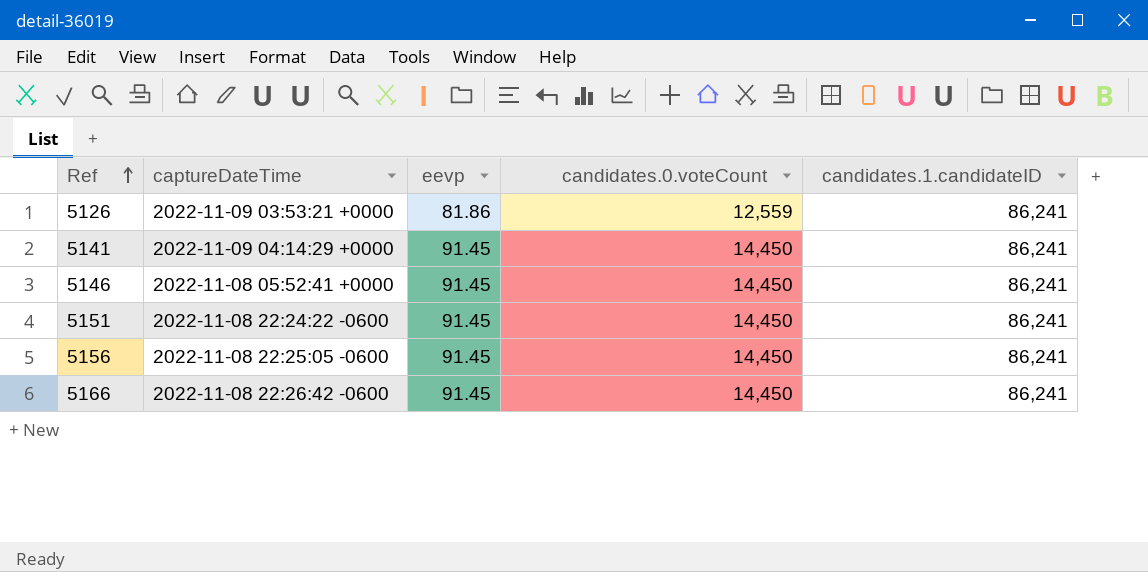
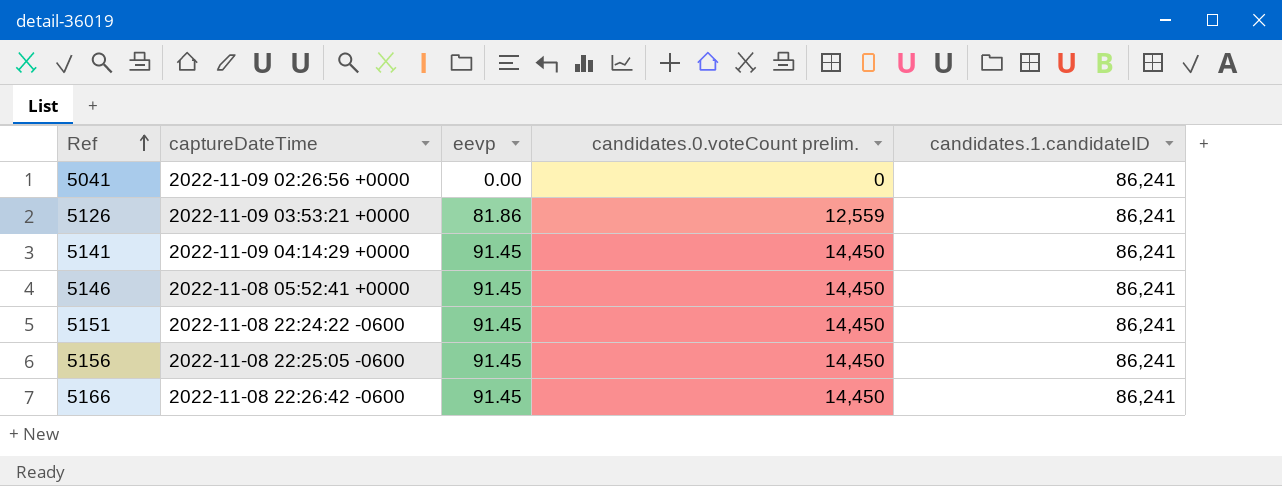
column name: candidates.0.voteCount -> candidates.0.voteCount prelim.
row 5041: none -> 2022-11-09 02:26:56 +0000 | 0.00 | 0 | 86,241

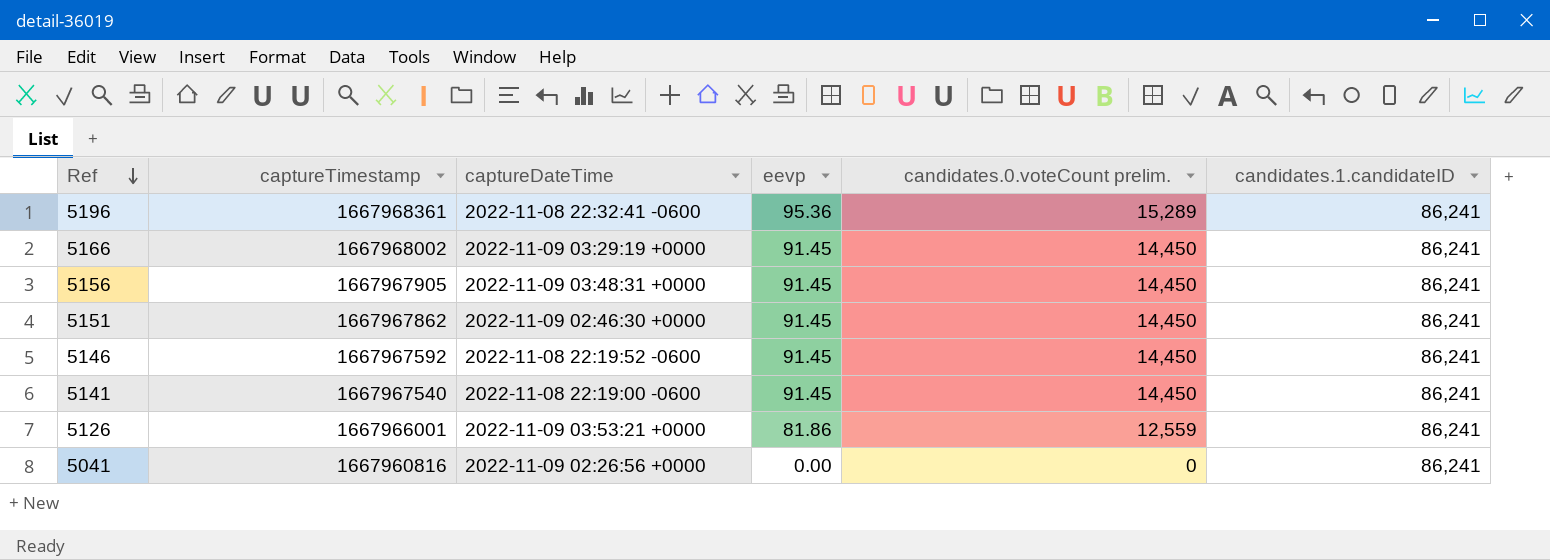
row order: Ref ascending -> Ref descending
column captureTimestamp | position: none -> 2
row 5196: none -> 1667968361 | 2022-11-08 22:32:41 -0600 | 95.36 | 15,289 | 86,241
5166 | captureDateTime: 2022-11-08 22:26:42 -0600 -> 2022-11-09 03:29:19 +0000
5156 | captureDateTime: 2022-11-08 22:25:05 -0600 -> 2022-11-09 03:48:31 +0000
5151 | captureDateTime: 2022-11-08 22:24:22 -0600 -> 2022-11-09 02:46:30 +0000
5146 | captureDateTime: 2022-11-08 05:52:41 +0000 -> 2022-11-08 22:19:52 -0600
5141 | captureDateTime: 2022-11-09 04:14:29 +0000 -> 2022-11-08 22:19:00 -0600

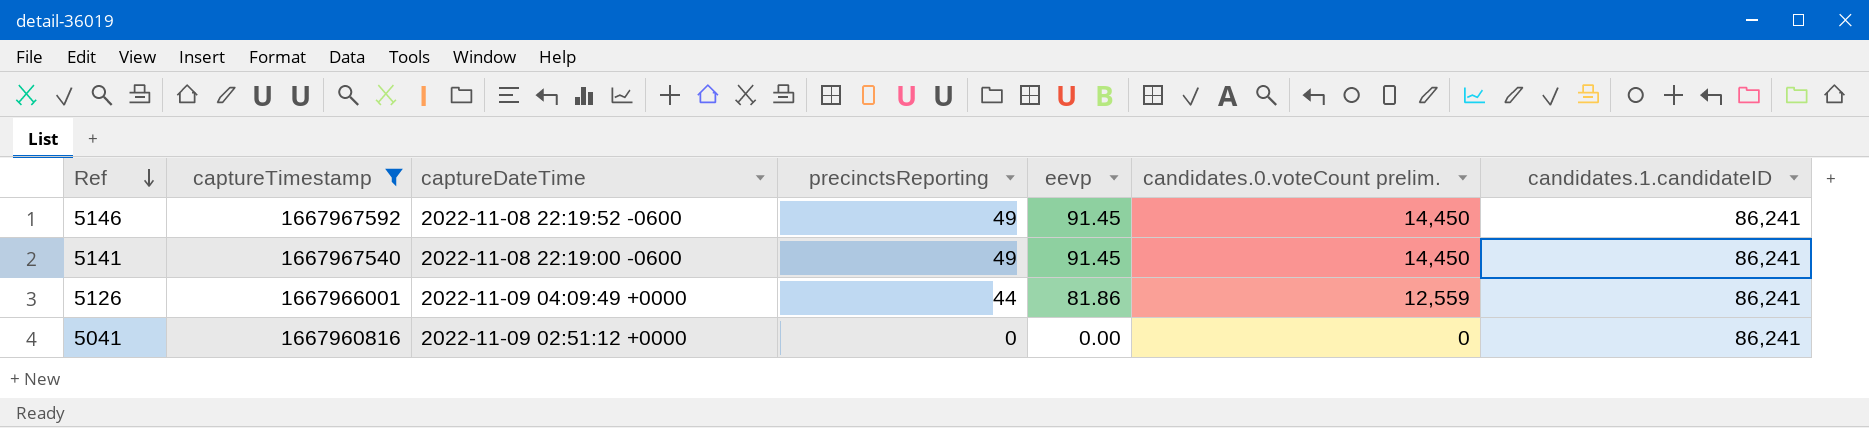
filter: none -> captureTimestamp <= 1667967592
column precinctsReporting | position: none -> 4
5126 | captureDateTime: 2022-11-09 03:53:21 +0000 -> 2022-11-09 04:09:49 +0000
5041 | captureDateTime: 2022-11-09 02:26:56 +0000 -> 2022-11-09 02:51:12 +0000

